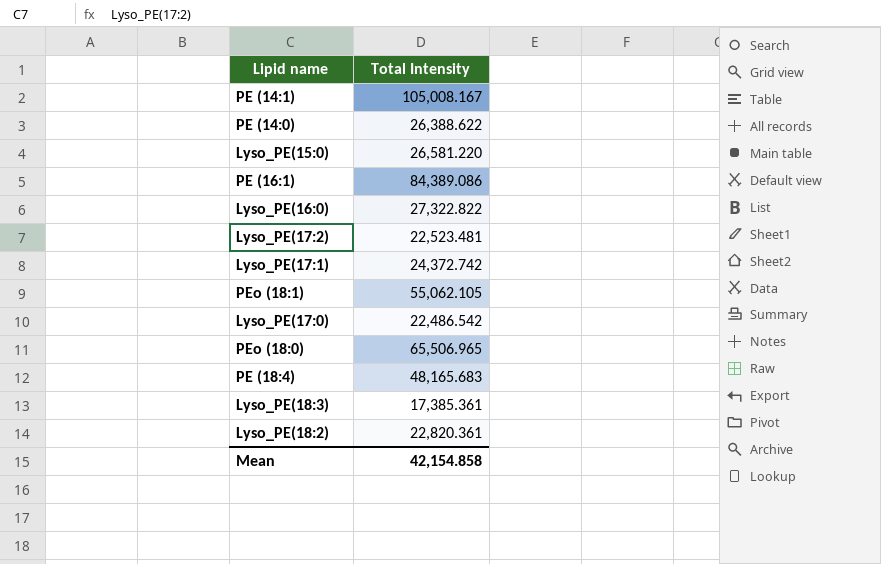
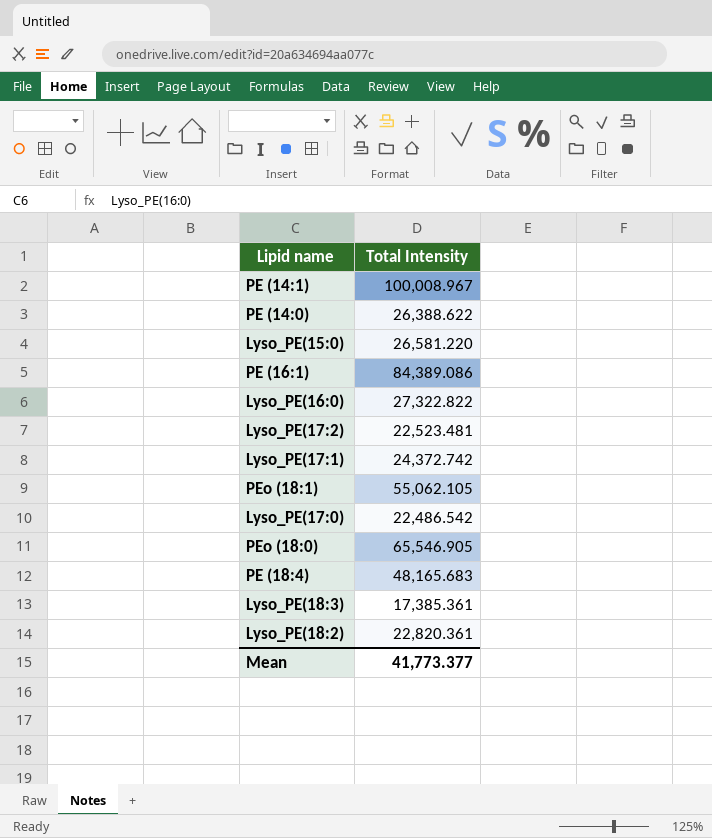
PE (14:1) | Total Intensity: 105,008.167 -> 100,008.967
PEo (18:0) | Total Intensity: 65,506.965 -> 65,546.905
Mean | Total Intensity: 42,154.858 -> 41,773.377

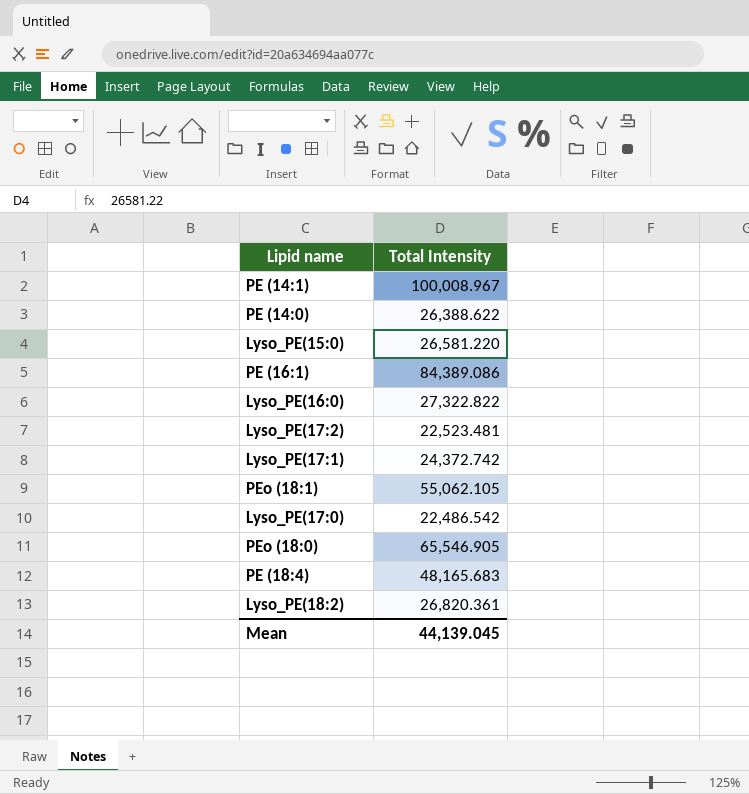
row Lyso_PE(18:3): 17,385.361 -> none
Lyso_PE(18:2) | Total Intensity: 22,820.361 -> 26,820.361
Mean | Total Intensity: 41,773.377 -> 44,139.045

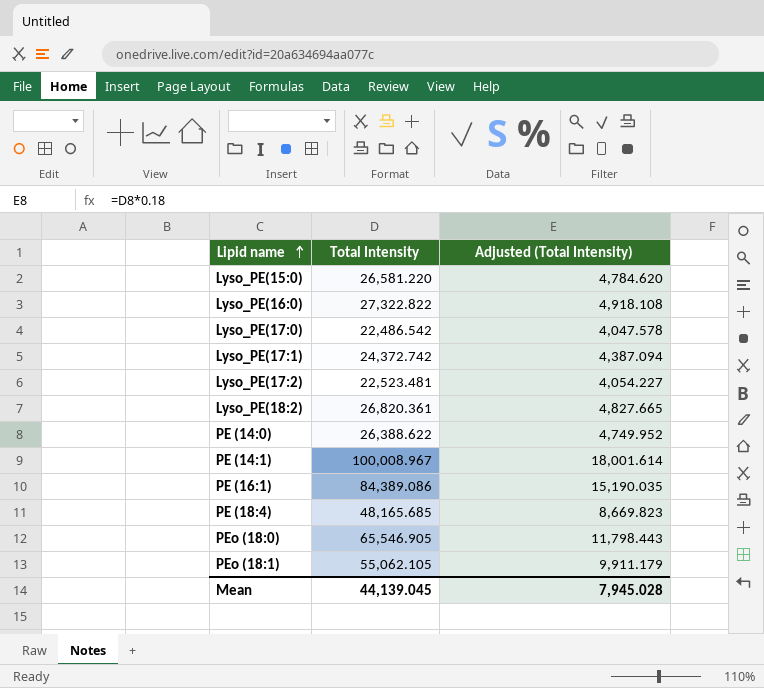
row order: none -> Lipid name ascending
column Adjusted (Total Intensity) | formula: none -> [Total Intensity] * 0.18
PE (18:4) | Total Intensity: 48,165.683 -> 48,165.685

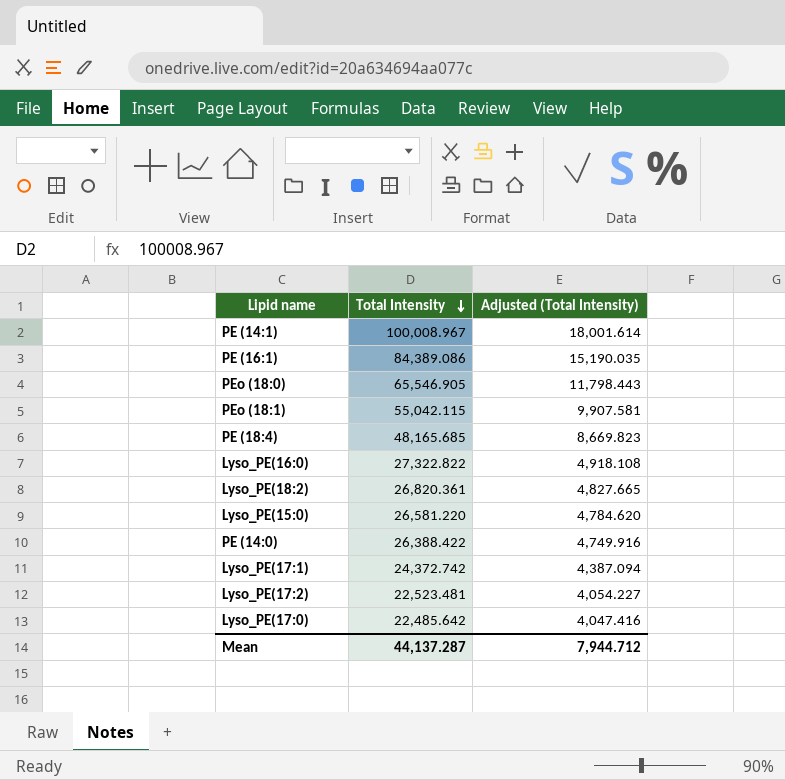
row order: Lipid name ascending -> Total Intensity descending
PEo (18:1) | Total Intensity: 55,062.105 -> 55,042.115
PEo (18:1) | Adjusted (Total Intensity): 9,911.179 -> 9,907.581
PE (14:0) | Total Intensity: 26,388.622 -> 26,388.422
PE (14:0) | Adjusted (Total Intensity): 4,749.952 -> 4,749.916
Lyso_PE(17:0) | Total Intensity: 22,486.542 -> 22,485.642
Lyso_PE(17:0) | Adjusted (Total Intensity): 4,047.578 -> 4,047.416
Mean | Total Intensity: 44,139.045 -> 44,137.287
Mean | Adjusted (Total Intensity): 7,945.028 -> 7,944.712

